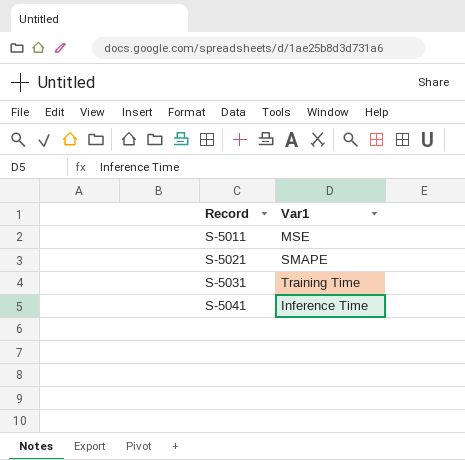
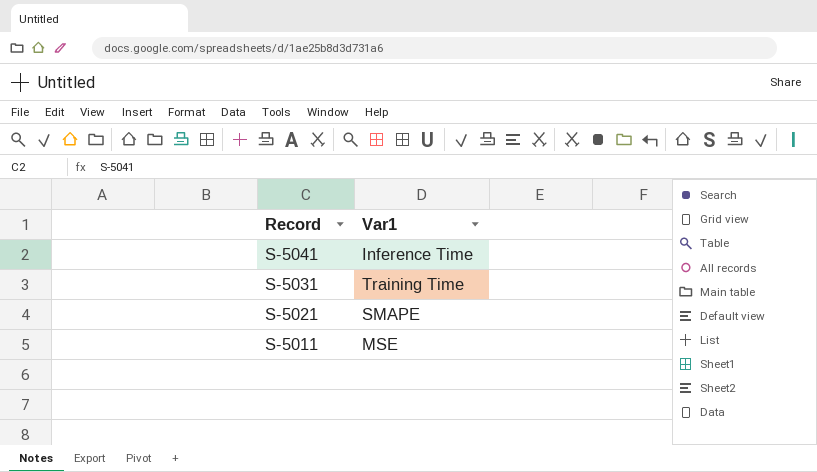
row order: Record ascending -> Record descending

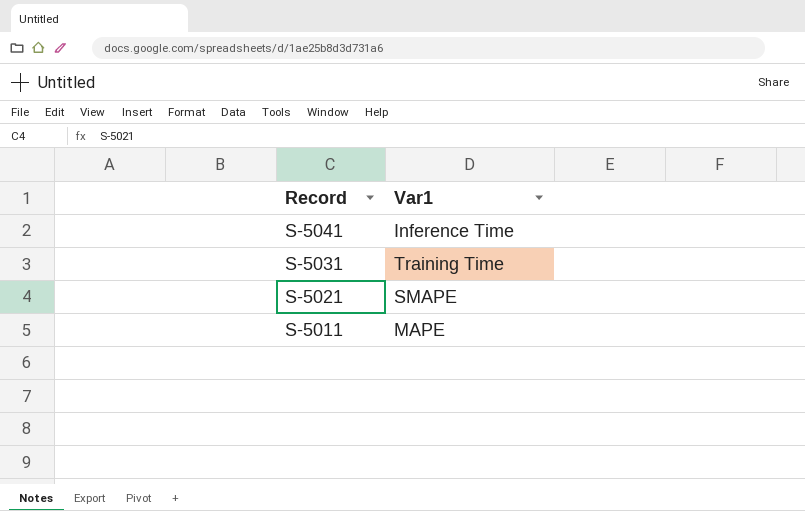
S-5011 | Var1: MSE -> MAPE

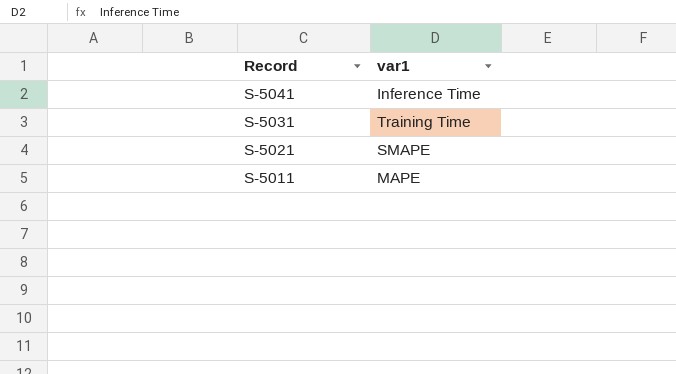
column name: Var1 -> var1

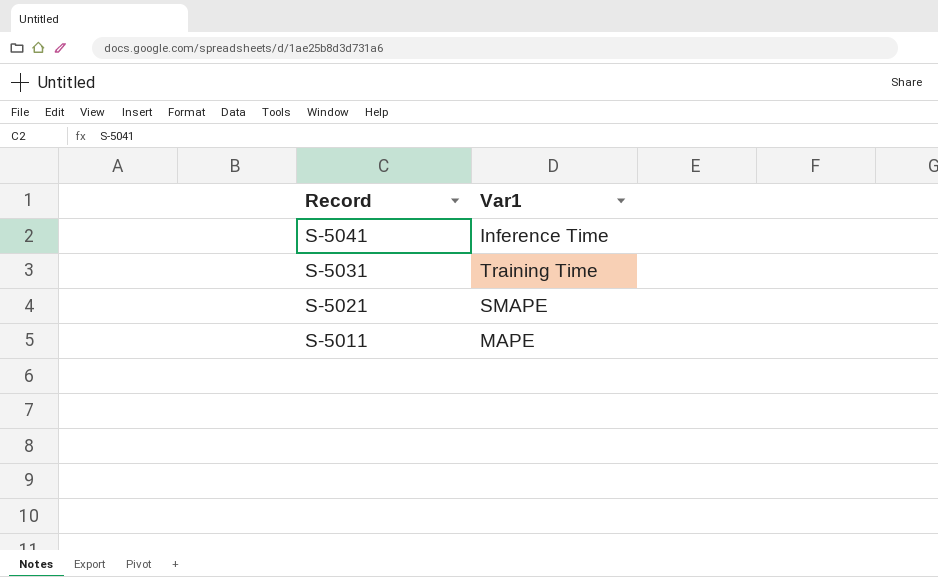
column name: var1 -> Var1

